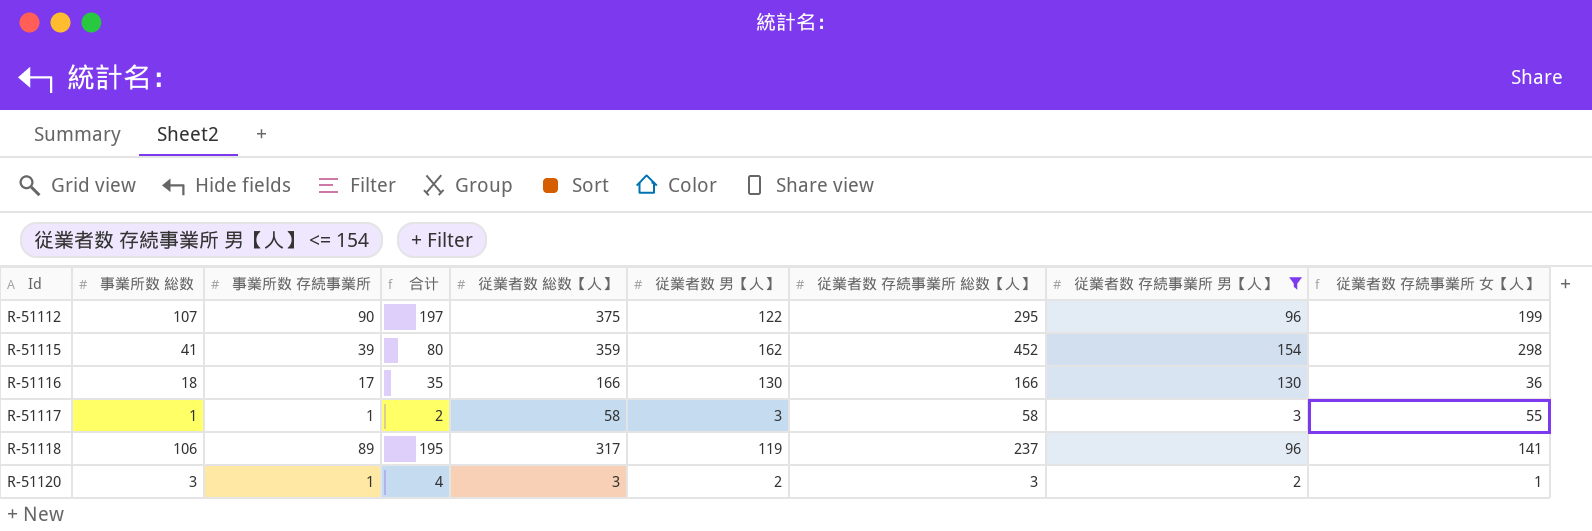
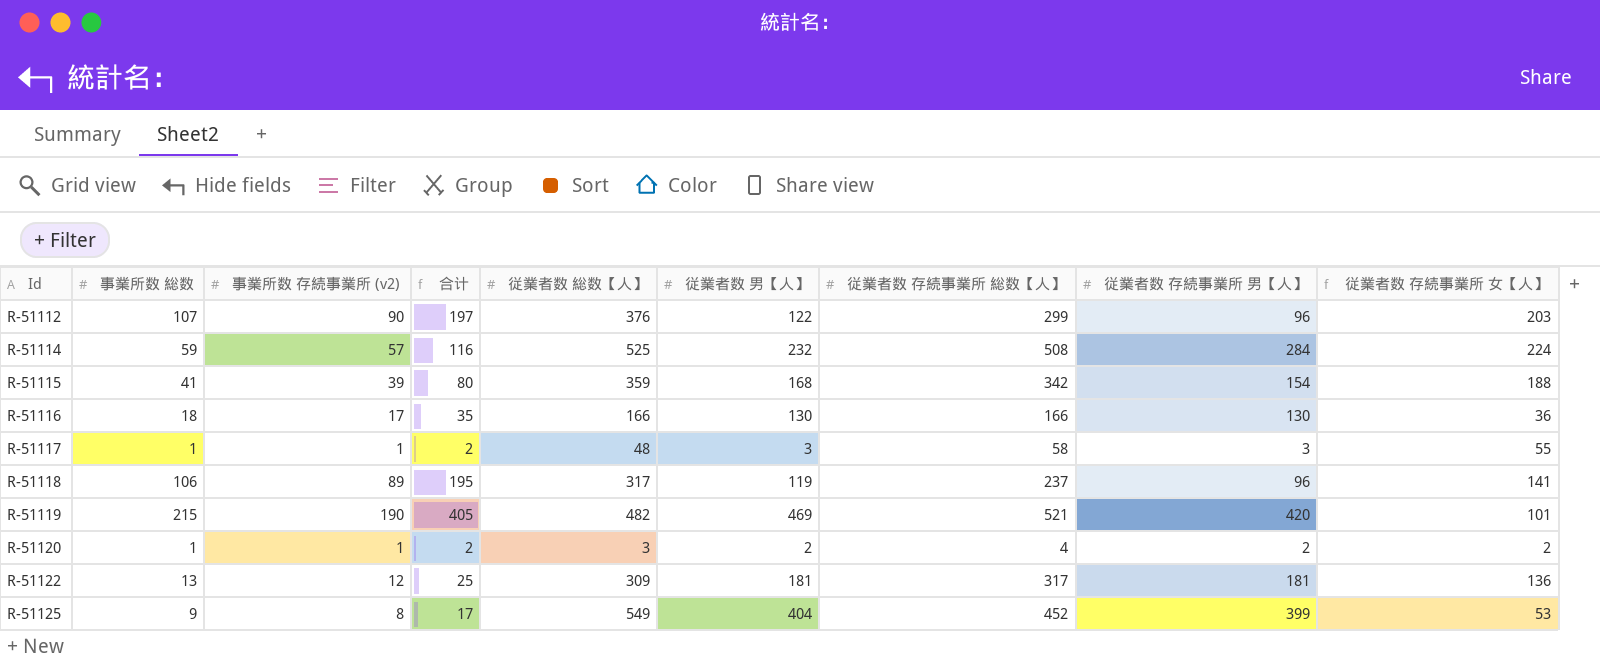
filter: 従業者数 存続事業所 男【人】 <= 154 -> none
column name: 事業所数 存続事業所 -> 事業所数 存続事業所 (v2)
R-51112 | 従業者数 総数【人】: 375 -> 376
R-51112 | 従業者数 存続事業所 総数【人】: 295 -> 299
R-51112 | 従業者数 存続事業所 女【人】: 199 -> 203
R-51115 | 従業者数 男【人】: 162 -> 168
R-51115 | 従業者数 存続事業所 総数【人】: 452 -> 342
R-51115 | 従業者数 存続事業所 女【人】: 298 -> 188
R-51117 | 従業者数 総数【人】: 58 -> 48
R-51120 | 事業所数 総数: 3 -> 1
R-51120 | 合计: 4 -> 2
R-51120 | 従業者数 存続事業所 総数【人】: 3 -> 4
R-51120 | 従業者数 存続事業所 女【人】: 1 -> 2

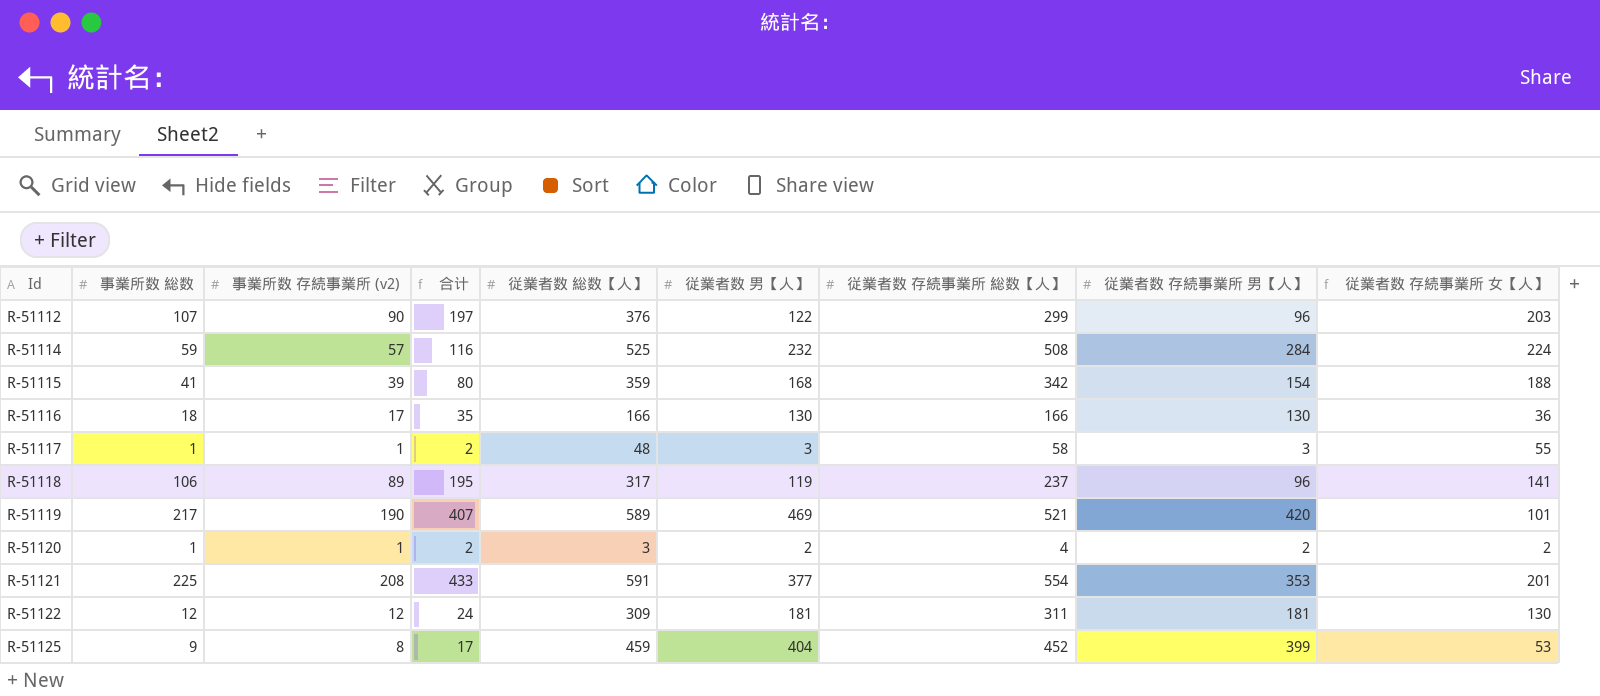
R-51119 | 事業所数 総数: 215 -> 217
R-51119 | 合计: 405 -> 407
R-51119 | 従業者数 総数【人】: 482 -> 589
row R-51121: none -> 225 | 208 | 433 | 591 | 377 | 554 | 353 | 201
R-51122 | 事業所数 総数: 13 -> 12
R-51122 | 合计: 25 -> 24
R-51122 | 従業者数 存続事業所 総数【人】: 317 -> 311
R-51122 | 従業者数 存続事業所 女【人】: 136 -> 130
R-51125 | 従業者数 総数【人】: 549 -> 459

